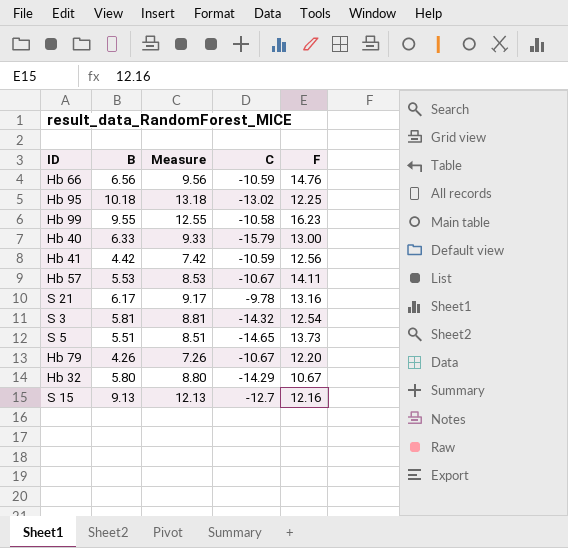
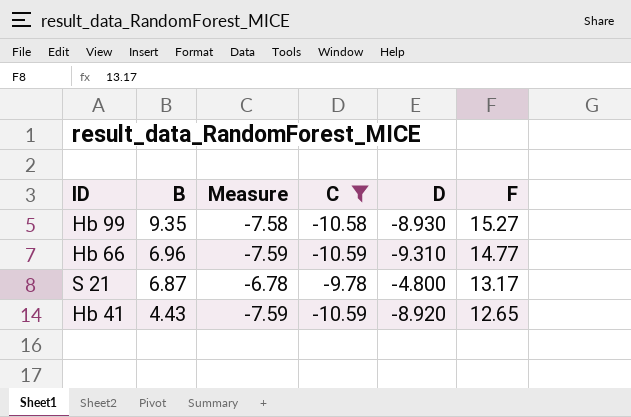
filter: none -> C >= -10.59
row order: none -> B descending
column Measure | formula: [B] + 3 -> [C] + 3
column D | position: none -> 5
Hb 99 | B: 9.55 -> 9.35
Hb 99 | F: 16.23 -> 15.27
Hb 66 | B: 6.56 -> 6.96
Hb 66 | F: 14.76 -> 14.77
S 21 | B: 6.17 -> 6.87
S 21 | F: 13.16 -> 13.17
Hb 41 | B: 4.42 -> 4.43
Hb 41 | F: 12.56 -> 12.65

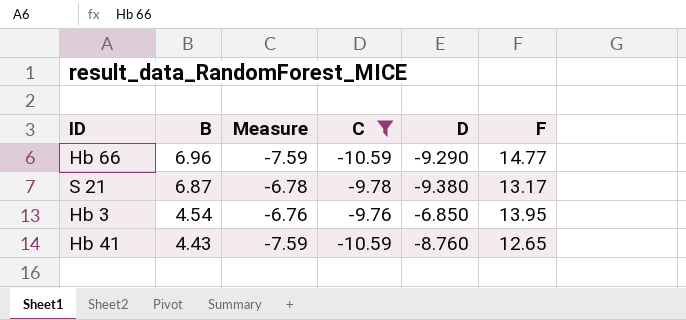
row Hb 99: 9.35 | -7.58 | -10.58 | -8.930 | 15.27 -> none
Hb 66 | D: -9.310 -> -9.290
S 21 | D: -4.800 -> -9.380
row Hb 3: none -> 4.54 | -6.76 | -9.76 | -6.850 | 13.95
Hb 41 | D: -8.920 -> -8.760

